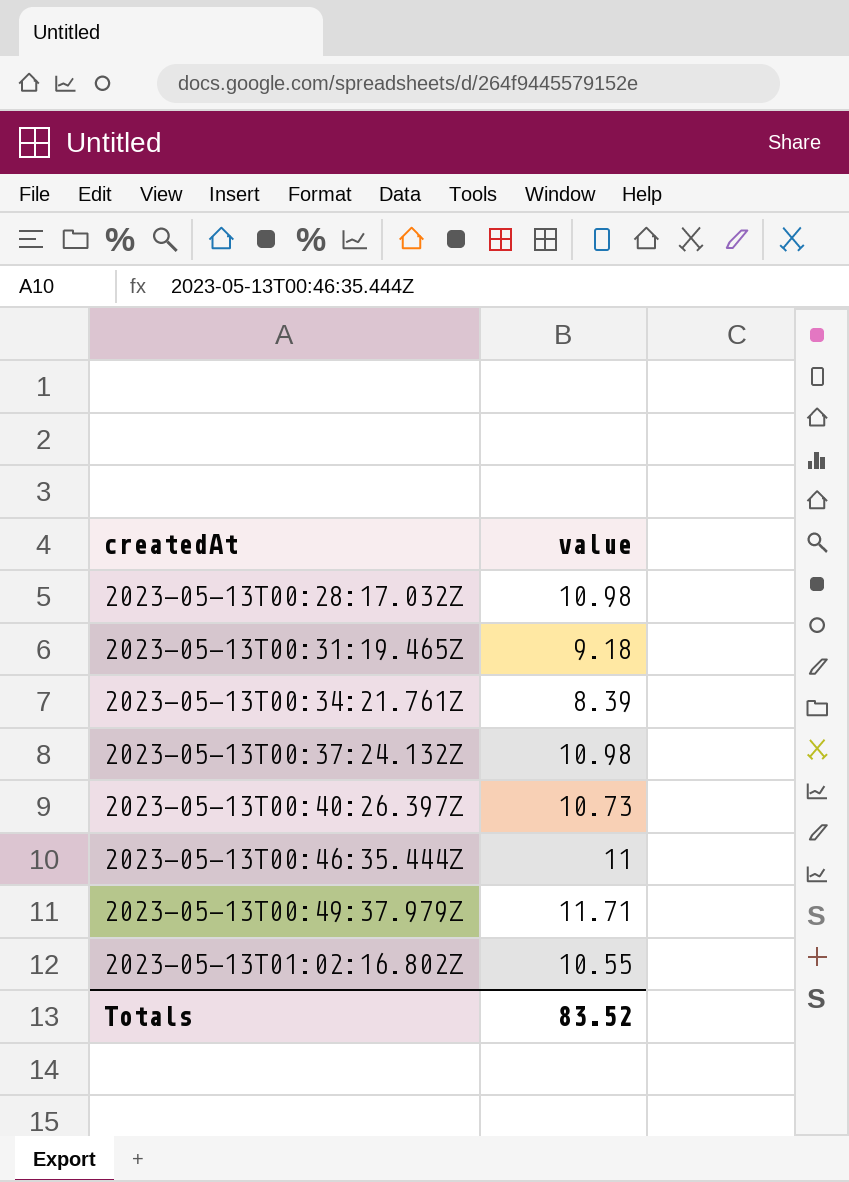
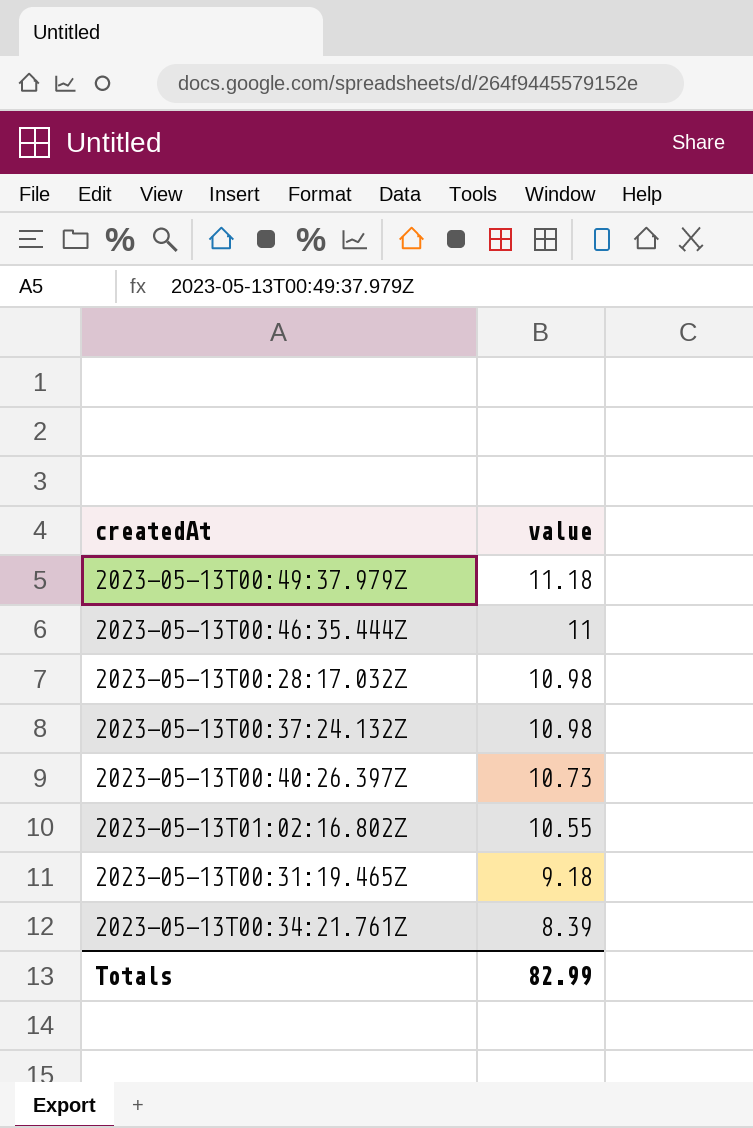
row order: createdAt ascending -> value descending
2023-05-13T00:49:37.979Z | value: 11.71 -> 11.18
Totals | value: 83.52 -> 82.99

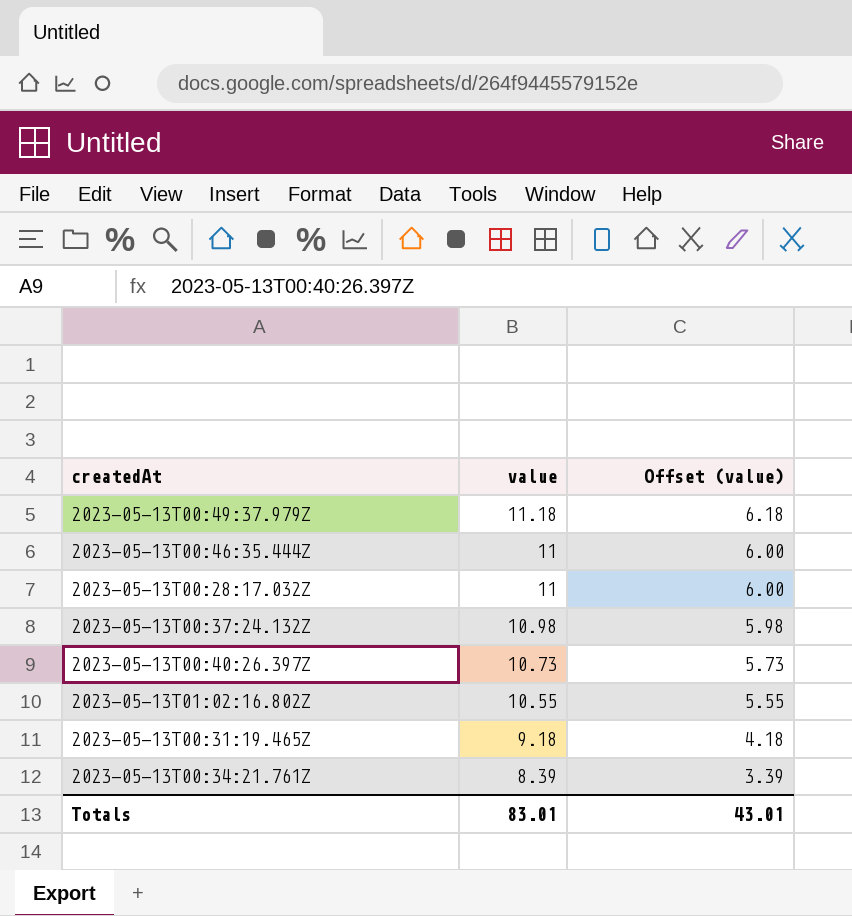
column Offset (value) | formula: none -> [value] - 5
2023-05-13T00:28:17.032Z | value: 10.98 -> 11
Totals | value: 82.99 -> 83.01

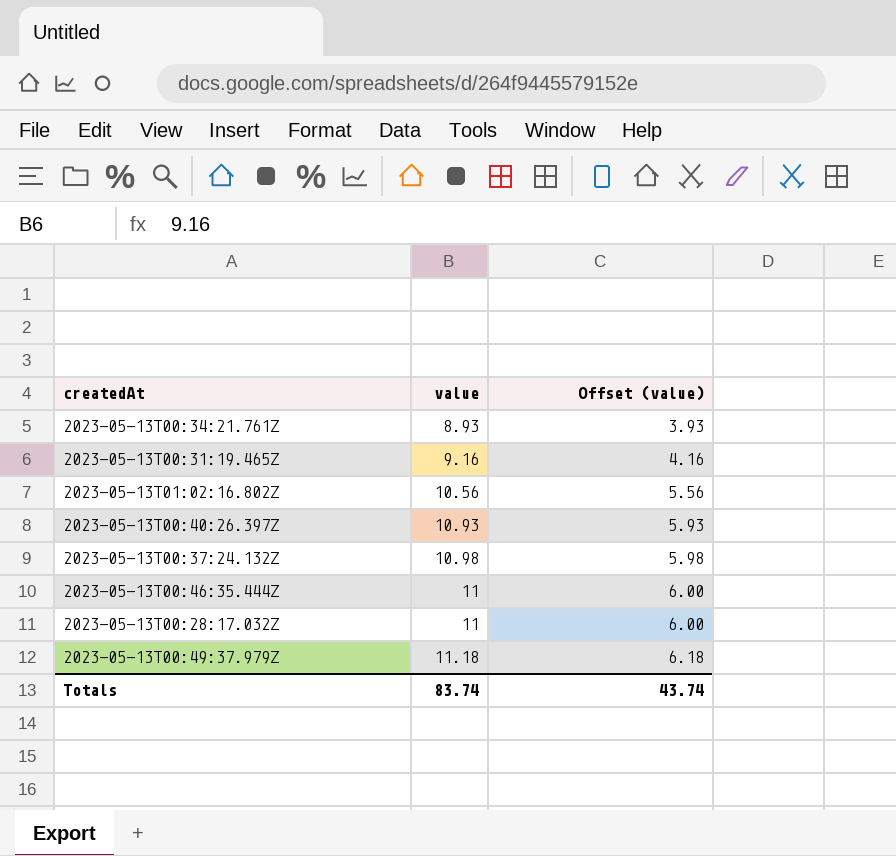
row order: value descending -> value ascending
2023-05-13T00:34:21.761Z | value: 8.39 -> 8.93
2023-05-13T00:34:21.761Z | Offset (value): 3.39 -> 3.93
2023-05-13T00:31:19.465Z | value: 9.18 -> 9.16
2023-05-13T00:31:19.465Z | Offset (value): 4.18 -> 4.16
2023-05-13T01:02:16.802Z | value: 10.55 -> 10.56
2023-05-13T01:02:16.802Z | Offset (value): 5.55 -> 5.56
2023-05-13T00:40:26.397Z | value: 10.73 -> 10.93
2023-05-13T00:40:26.397Z | Offset (value): 5.73 -> 5.93
Totals | value: 83.01 -> 83.74
Totals | Offset (value): 43.01 -> 43.74

